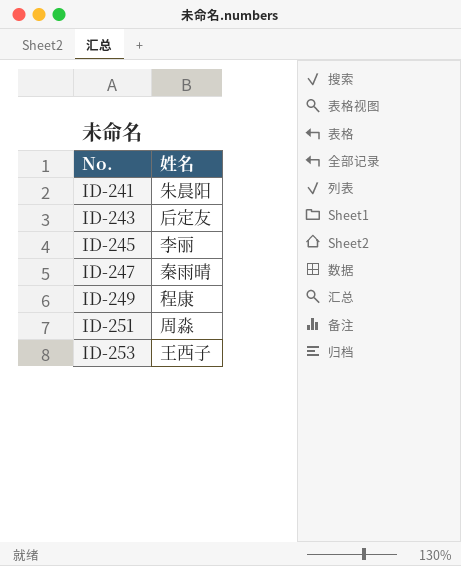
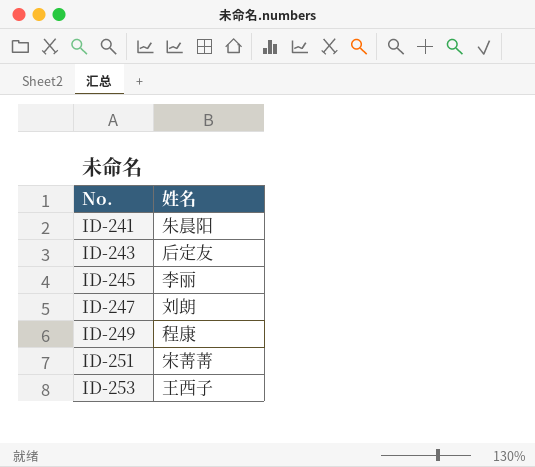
ID-247 | 姓名: 秦雨晴 -> 刘朗
ID-251 | 姓名: 周淼 -> 宋菁菁

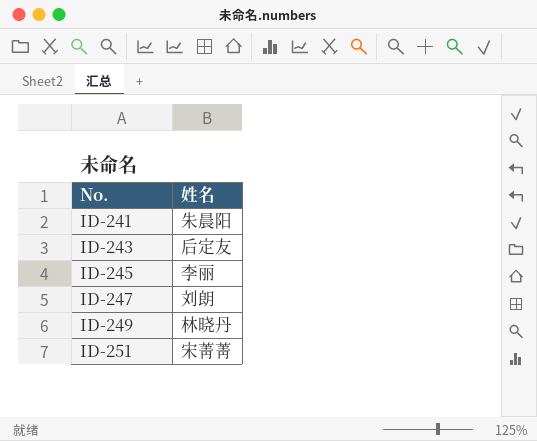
row ID-253: 王西子 -> none
ID-249 | 姓名: 程康 -> 林晓丹

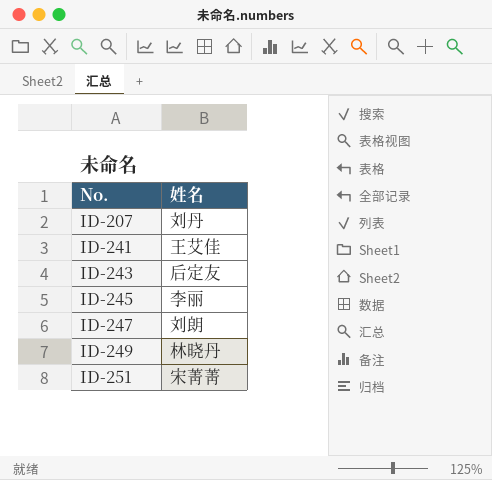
row ID-207: none -> 刘丹
ID-241 | 姓名: 朱晨阳 -> 王艾佳

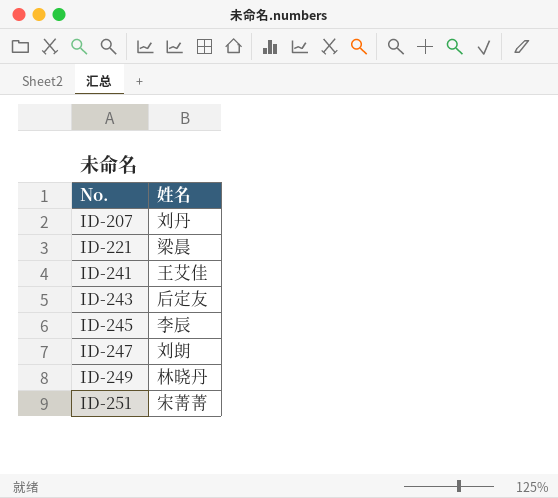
row ID-221: none -> 梁晨
ID-245 | 姓名: 李丽 -> 李辰

